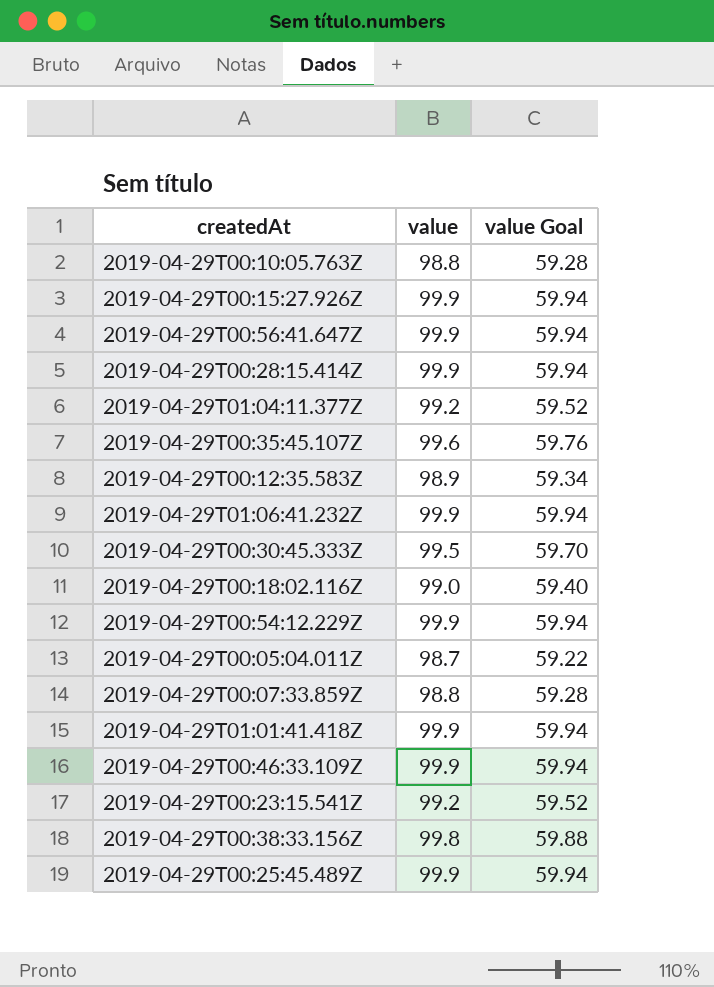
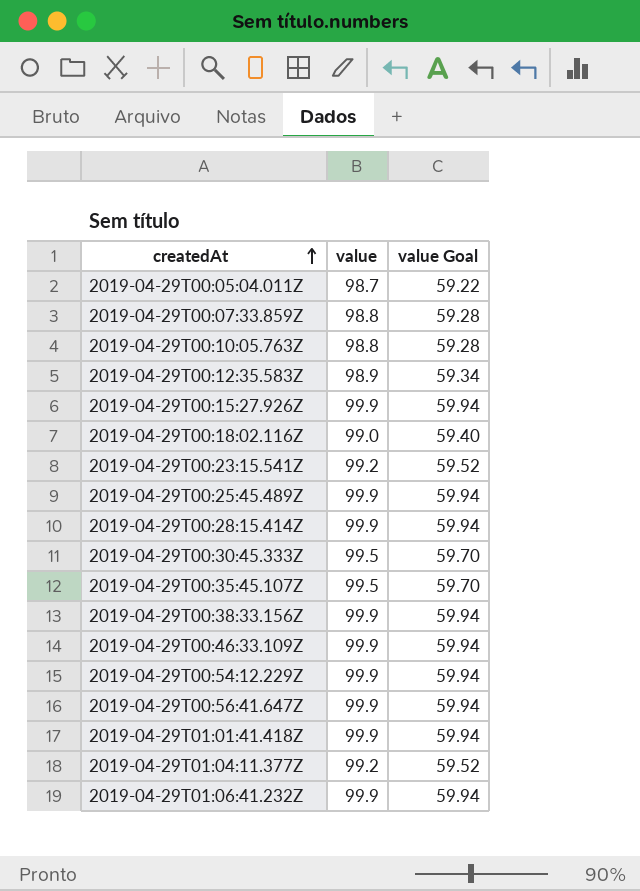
row order: none -> createdAt ascending
2019-04-29T00:35:45.107Z | value: 99.6 -> 99.5
2019-04-29T00:35:45.107Z | value Goal: 59.76 -> 59.70
2019-04-29T00:38:33.156Z | value: 99.8 -> 99.9
2019-04-29T00:38:33.156Z | value Goal: 59.88 -> 59.94

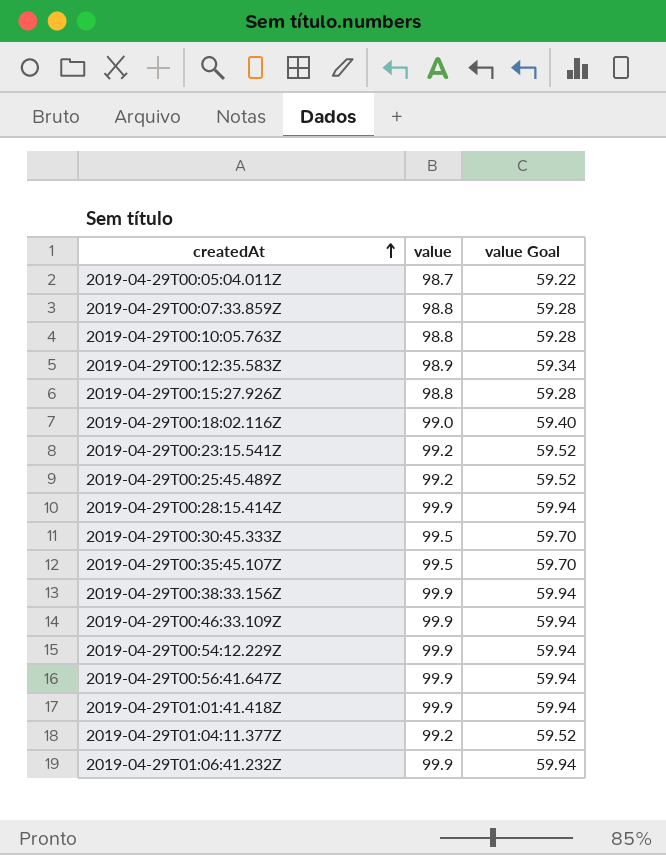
2019-04-29T00:15:27.926Z | value: 99.9 -> 98.8
2019-04-29T00:15:27.926Z | value Goal: 59.94 -> 59.28
2019-04-29T00:25:45.489Z | value: 99.9 -> 99.2
2019-04-29T00:25:45.489Z | value Goal: 59.94 -> 59.52

